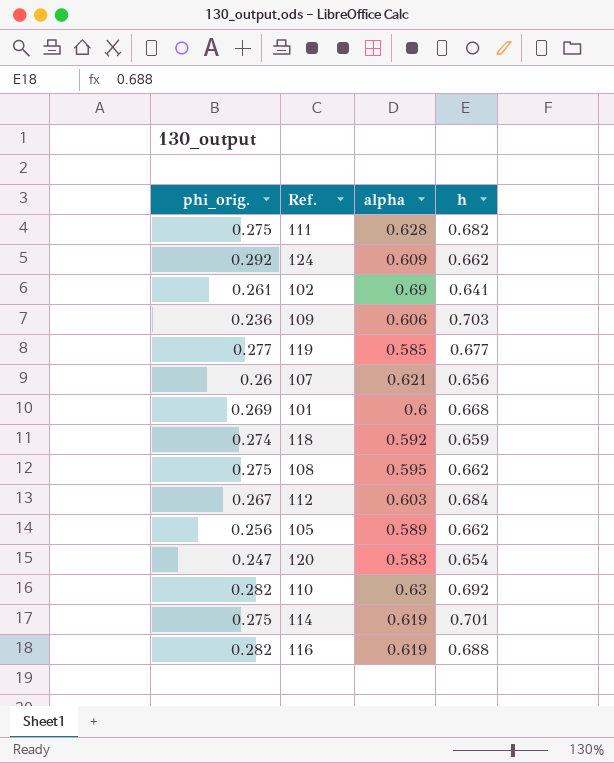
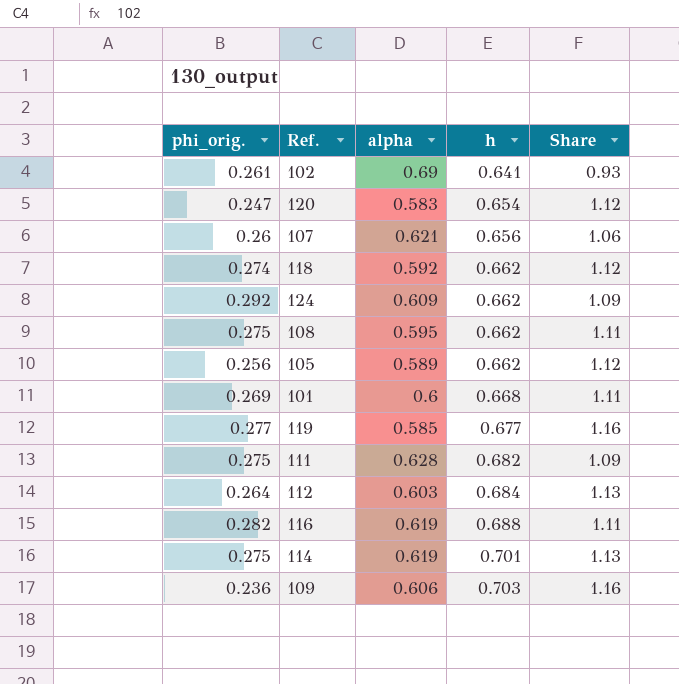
row order: none -> h ascending
column Share | formula: none -> [h] / [alpha]
row 110: 0.282 | 0.63 | 0.692 -> none
118 | h: 0.659 -> 0.662
112 | phi_orig.: 0.267 -> 0.264

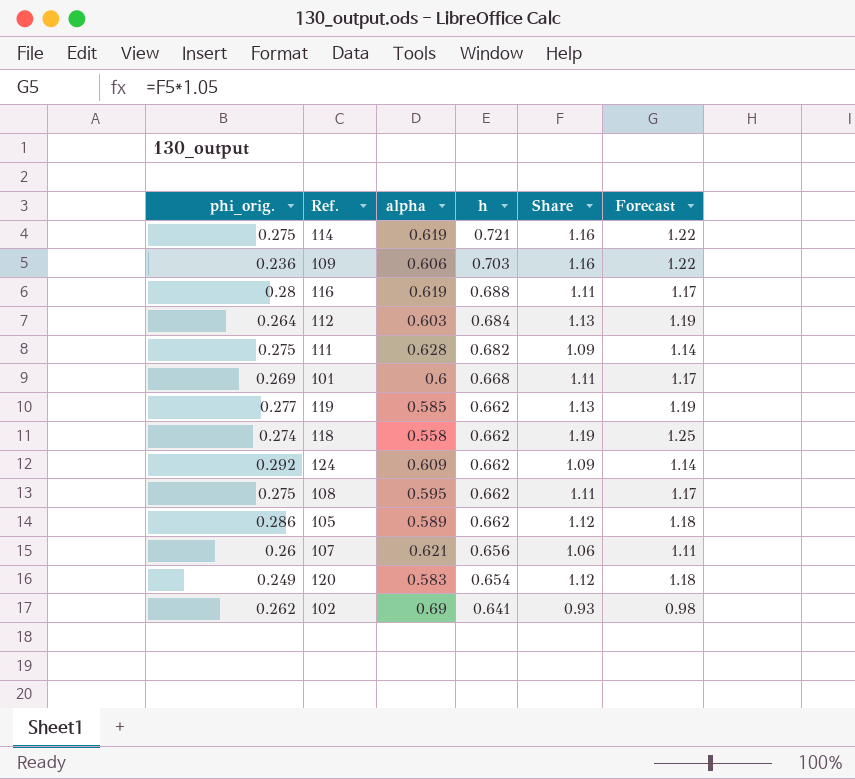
row order: h ascending -> h descending
column Forecast | formula: none -> [Share] * 1.05
114 | h: 0.701 -> 0.721
114 | Share: 1.13 -> 1.16
116 | phi_orig.: 0.282 -> 0.28
119 | h: 0.677 -> 0.662
119 | Share: 1.16 -> 1.13
118 | alpha: 0.592 -> 0.558
118 | Share: 1.12 -> 1.19
105 | phi_orig.: 0.256 -> 0.286
120 | phi_orig.: 0.247 -> 0.249
102 | phi_orig.: 0.261 -> 0.262

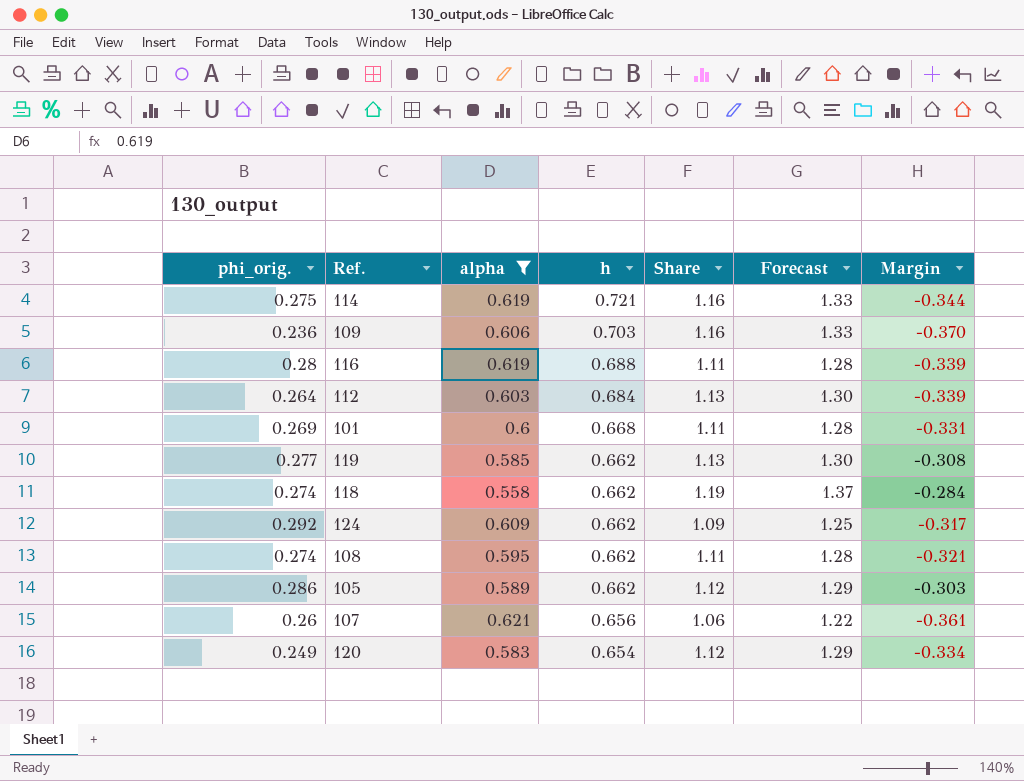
filter: none -> alpha <= 0.621
column Forecast | formula: [Share] * 1.05 -> [Share] * 1.15
column Margin | formula: none -> [phi_orig.] - [alpha]
108 | phi_orig.: 0.275 -> 0.274

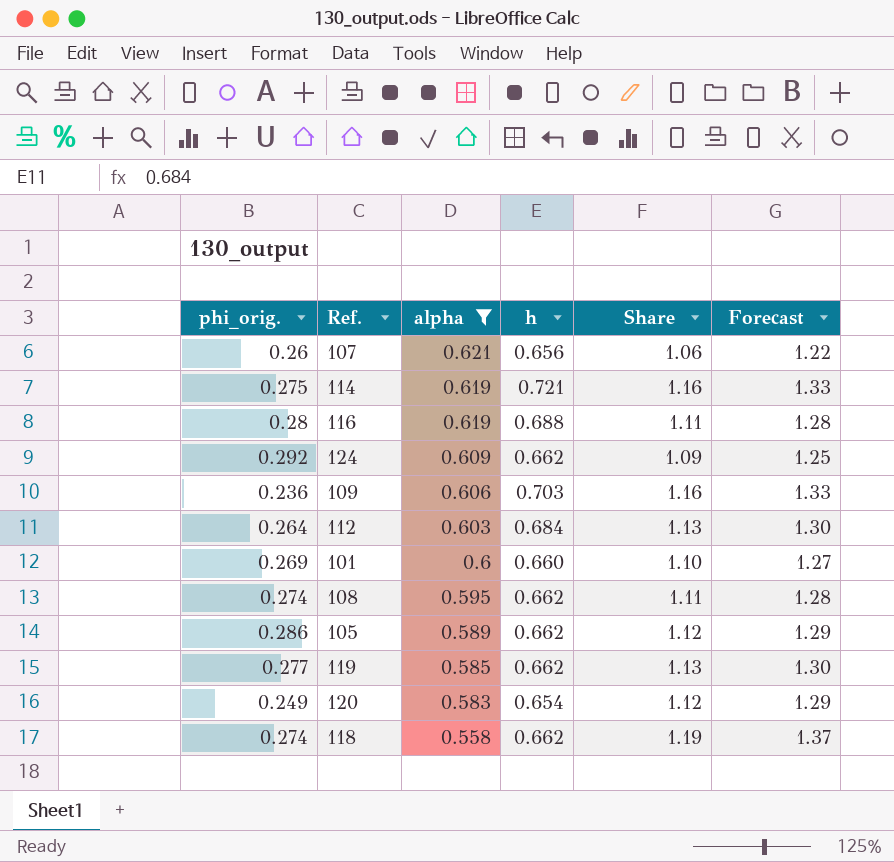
row order: h descending -> alpha descending
column Margin | formula: [phi_orig.] - [alpha] -> none
101 | h: 0.668 -> 0.660
101 | Share: 1.11 -> 1.10
101 | Forecast: 1.28 -> 1.27

